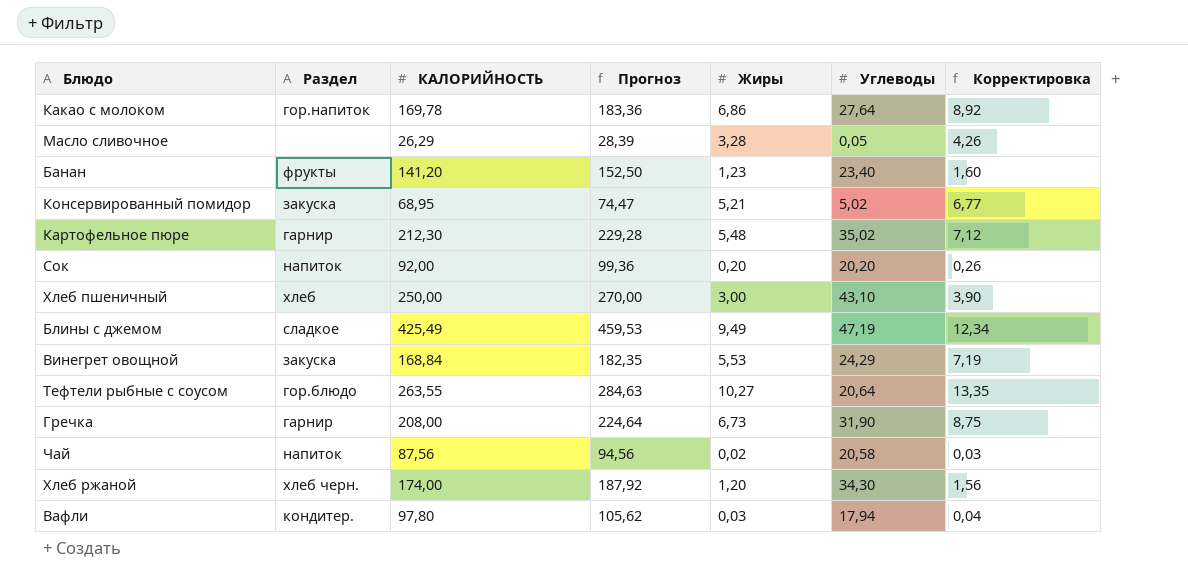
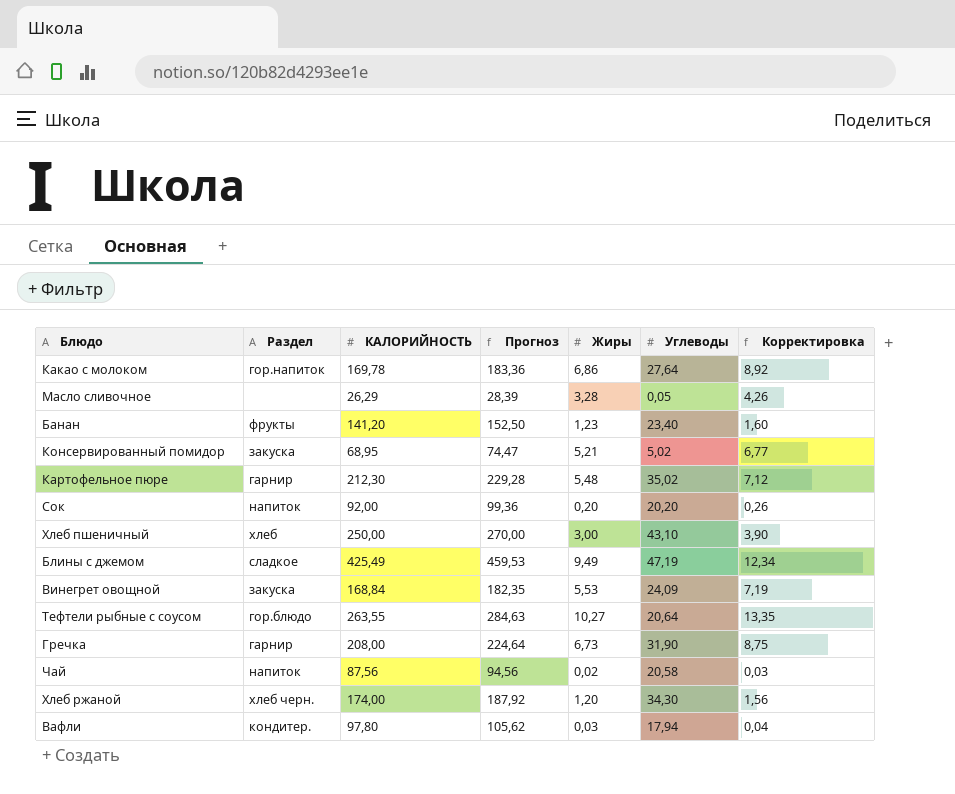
Винегрет овощной | Углеводы: 24,29 -> 24,09

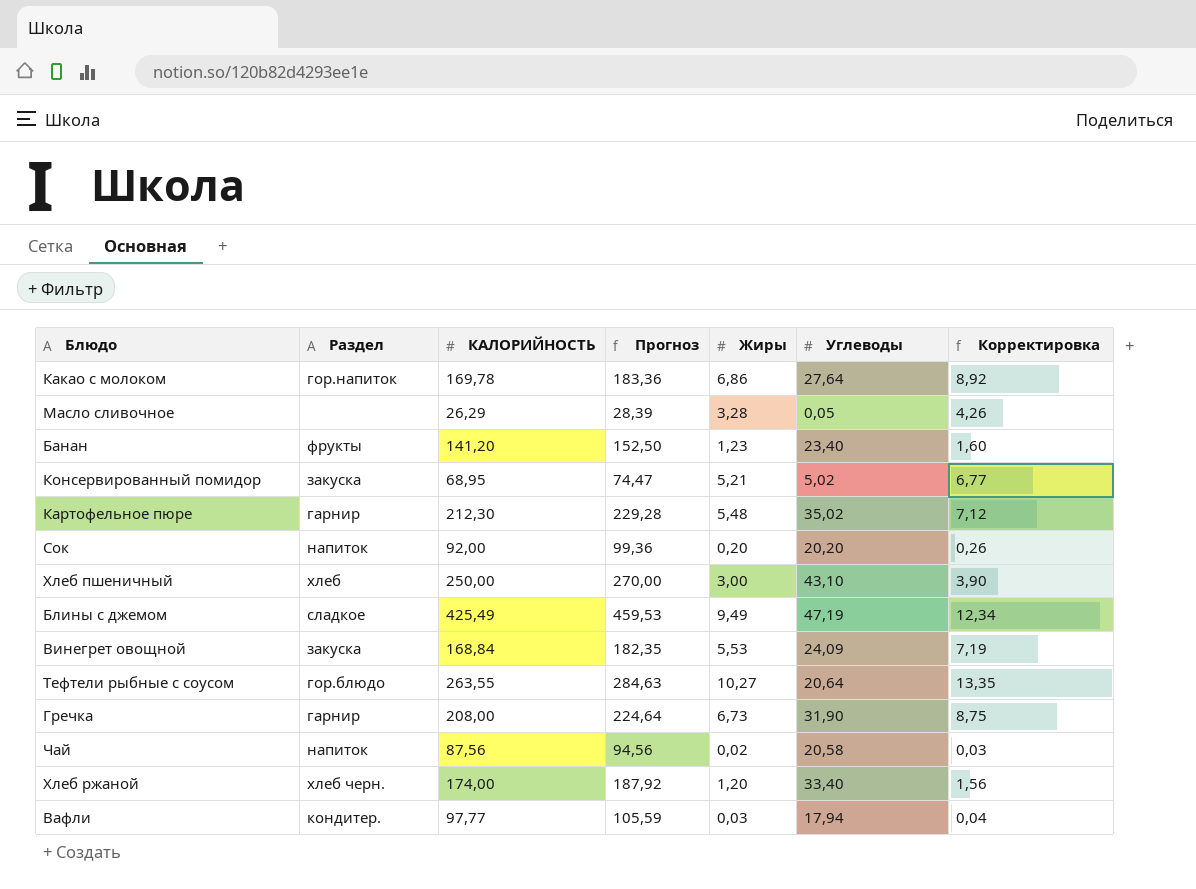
Хлеб ржаной | Углеводы: 34,30 -> 33,40
Вафли | КАЛОРИЙНОСТЬ: 97,80 -> 97,77
Вафли | Прогноз: 105,62 -> 105,59

